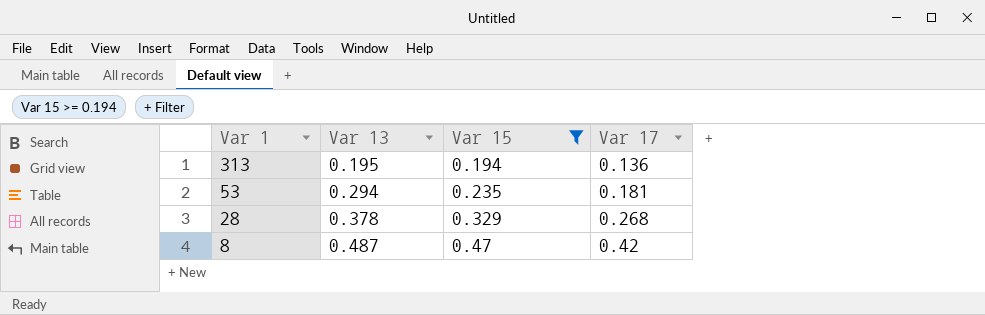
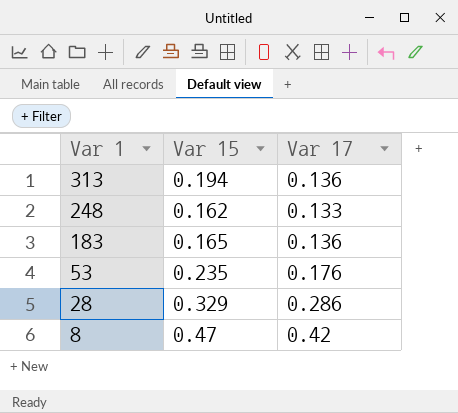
filter: Var 15 >= 0.194 -> none
column Var 13 | position: 2 -> none
53 | Var 17: 0.181 -> 0.176
28 | Var 17: 0.268 -> 0.286

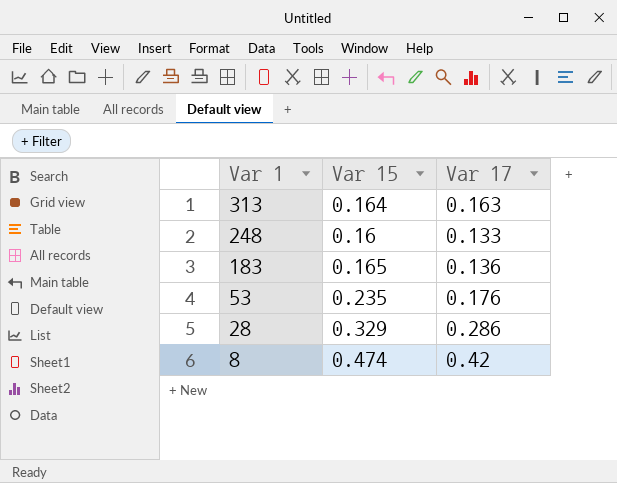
313 | Var 15: 0.194 -> 0.164
313 | Var 17: 0.136 -> 0.163
248 | Var 15: 0.162 -> 0.16
8 | Var 15: 0.47 -> 0.474

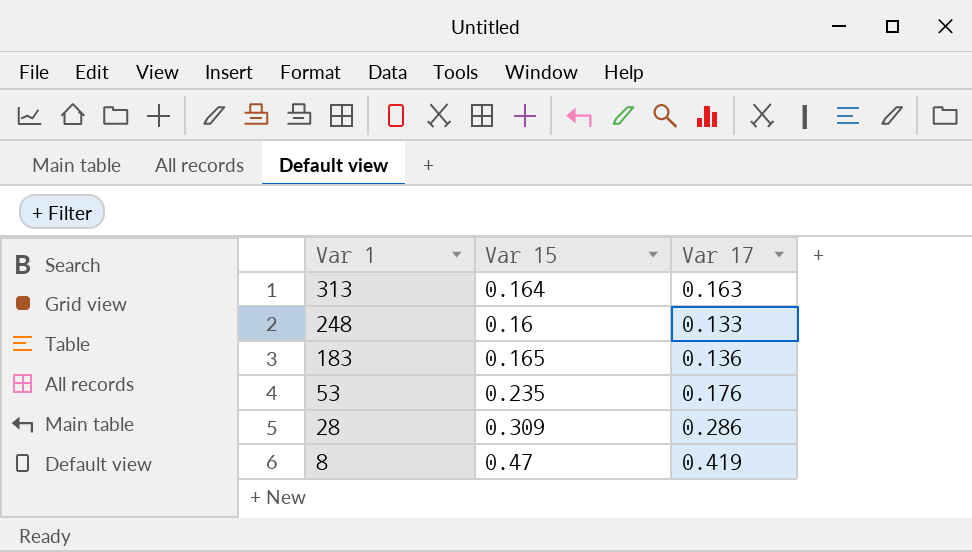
28 | Var 15: 0.329 -> 0.309
8 | Var 15: 0.474 -> 0.47
8 | Var 17: 0.42 -> 0.419

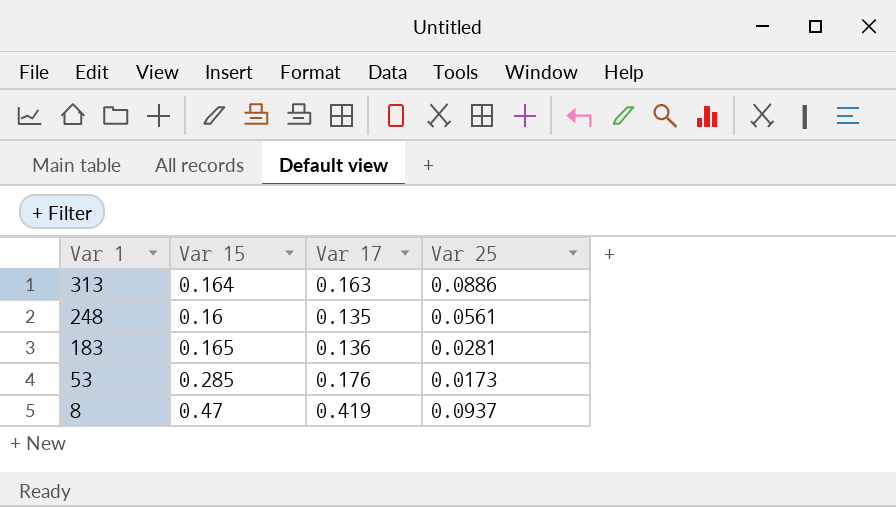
column Var 25 | position: none -> 4
row 28: 0.309 | 0.286 -> none
248 | Var 17: 0.133 -> 0.135
53 | Var 15: 0.235 -> 0.285

